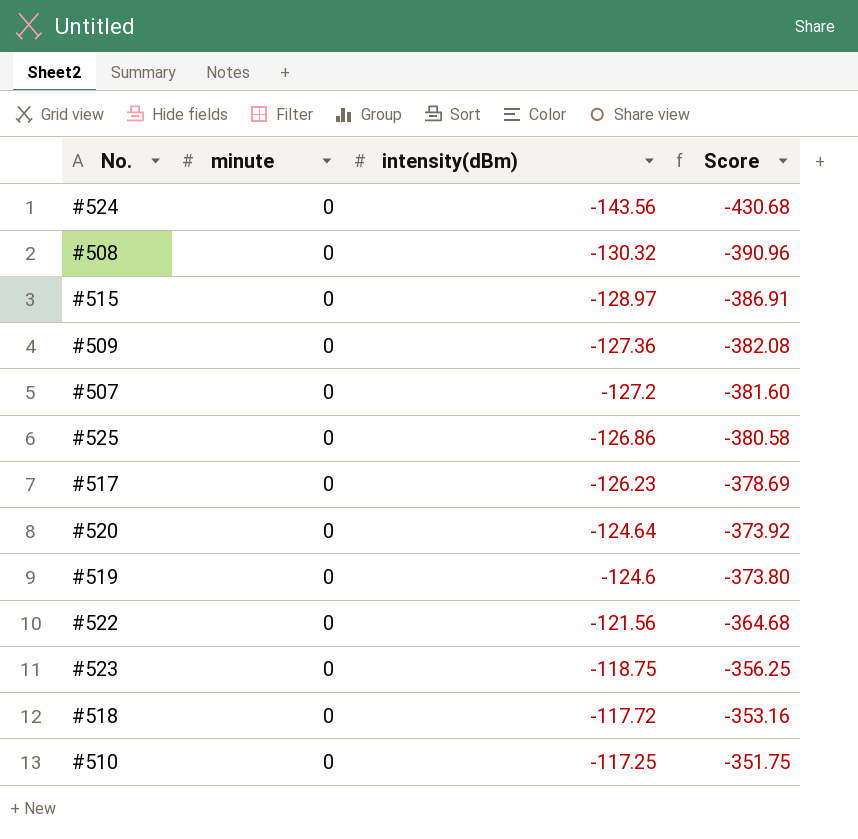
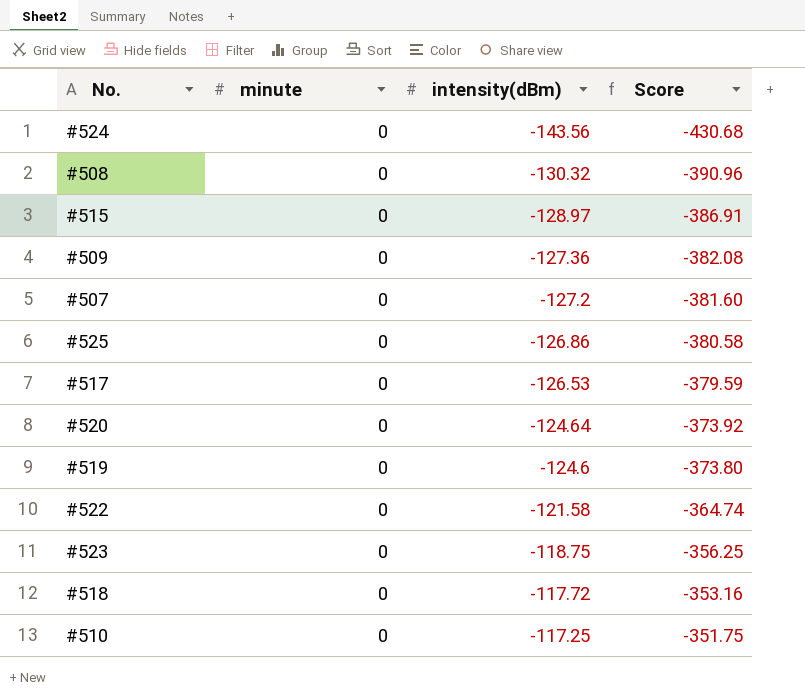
#517 | intensity(dBm): -126.23 -> -126.53
#517 | Score: -378.69 -> -379.59
#522 | intensity(dBm): -121.56 -> -121.58
#522 | Score: -364.68 -> -364.74

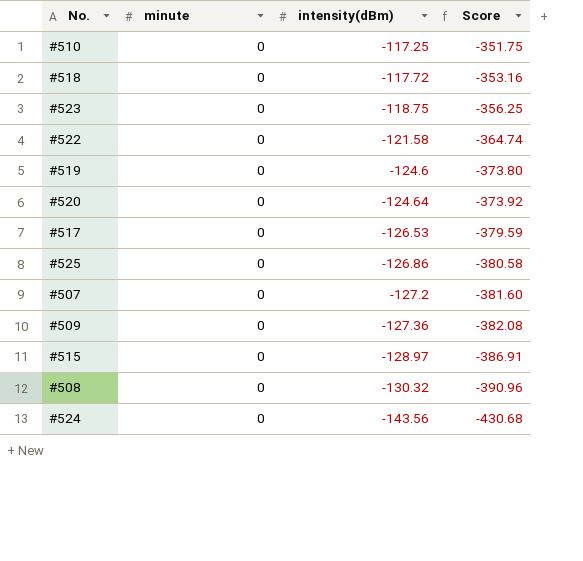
row order: intensity(dBm) ascending -> intensity(dBm) descending

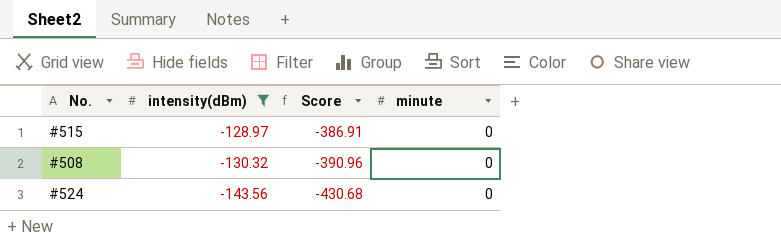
filter: none -> intensity(dBm) <= -128.97
column minute | position: 2 -> 4

